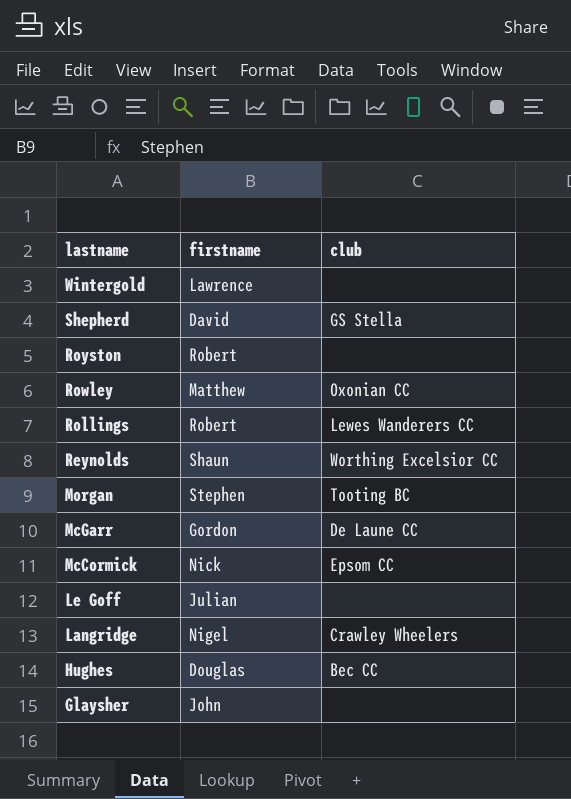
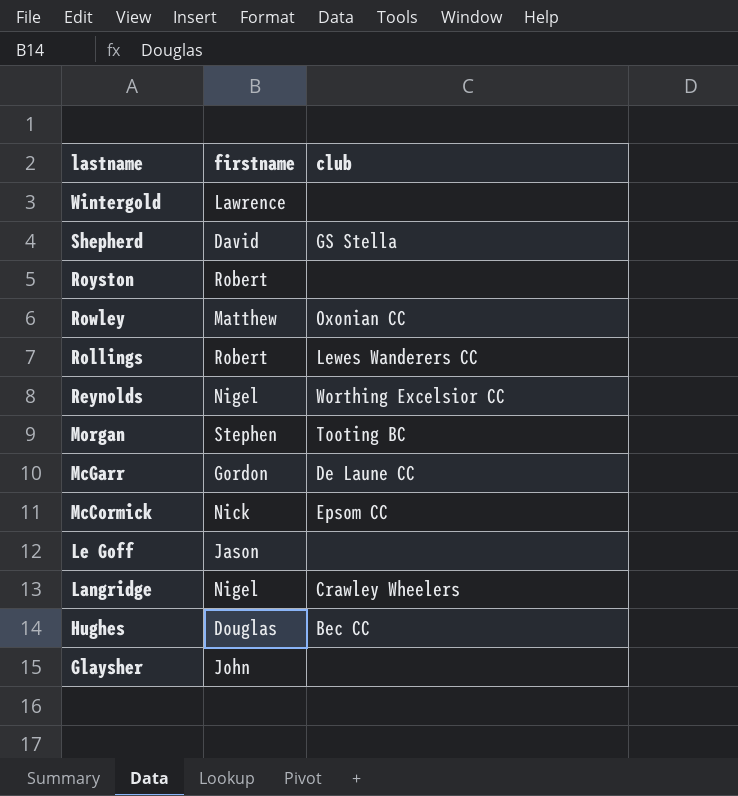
Reynolds | firstname: Shaun -> Nigel
Le Goff | firstname: Julian -> Jason

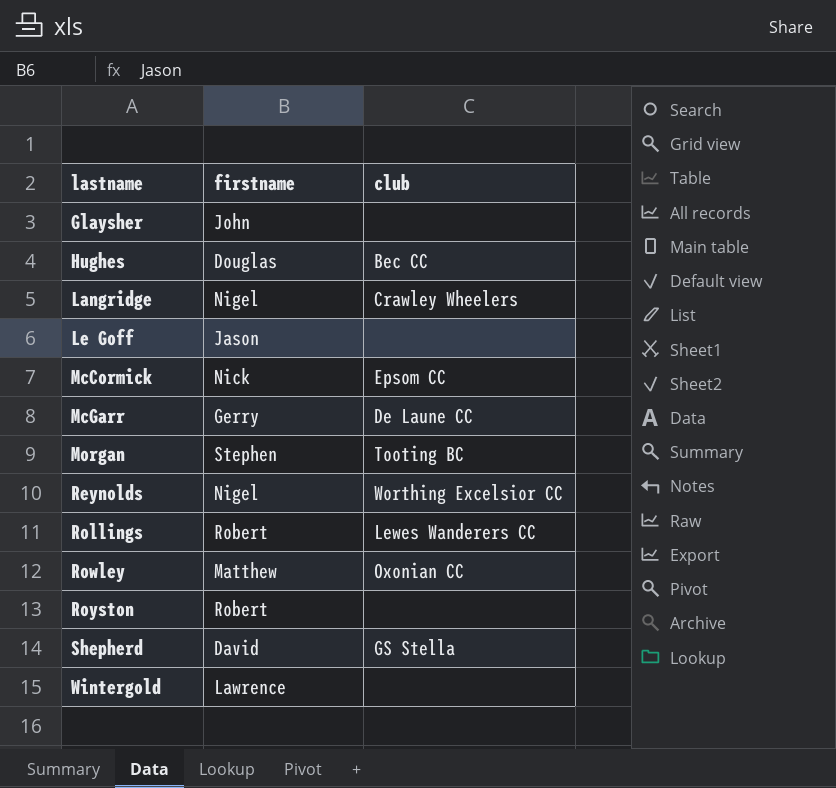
row order: lastname descending -> lastname ascending
McGarr | firstname: Gordon -> Gerry

